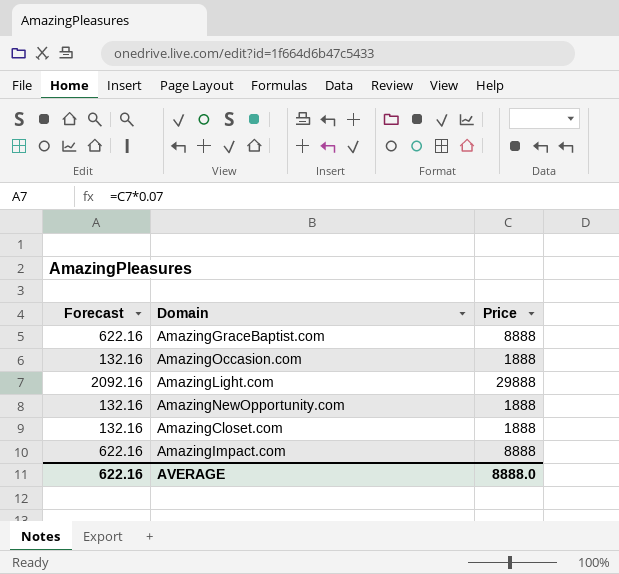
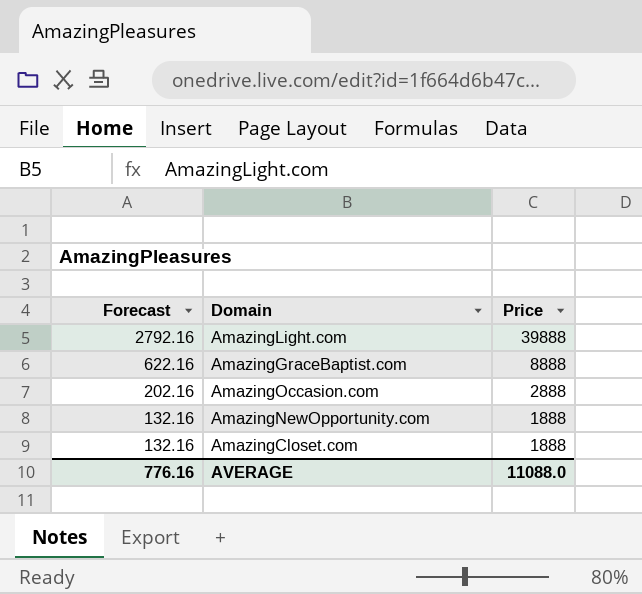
row order: none -> Forecast descending
row AmazingImpact.com: 622.16 | 8888 -> none
AmazingLight.com | Forecast: 2092.16 -> 2792.16
AmazingLight.com | Price: 29888 -> 39888
AmazingOccasion.com | Forecast: 132.16 -> 202.16
AmazingOccasion.com | Price: 1888 -> 2888
AVERAGE | Forecast: 622.16 -> 776.16
AVERAGE | Price: 8888.0 -> 11088.0

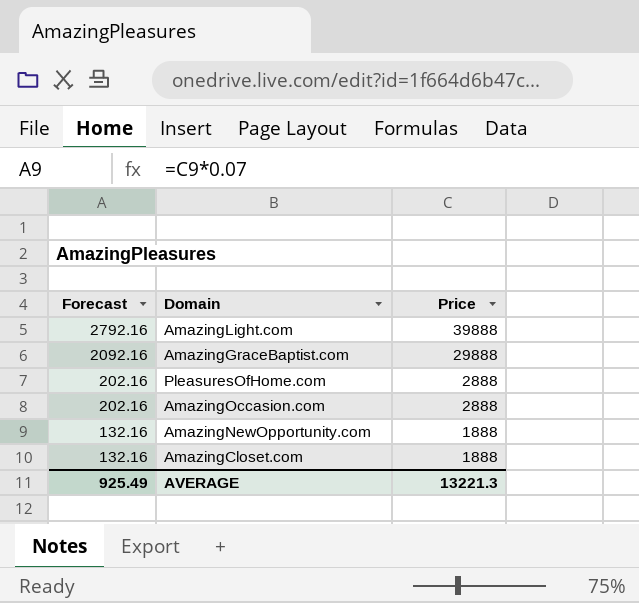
AmazingGraceBaptist.com | Forecast: 622.16 -> 2092.16
AmazingGraceBaptist.com | Price: 8888 -> 29888
row PleasuresOfHome.com: none -> 202.16 | 2888
AVERAGE | Forecast: 776.16 -> 925.49
AVERAGE | Price: 11088.0 -> 13221.3

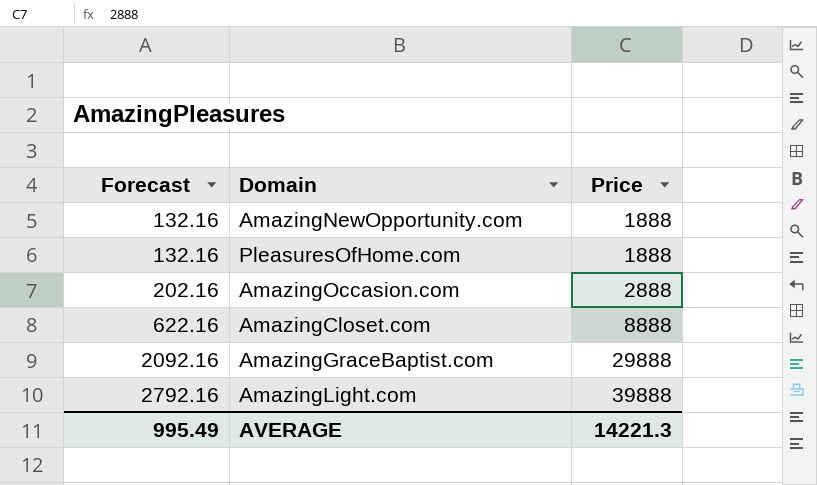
row order: Forecast descending -> Forecast ascending
PleasuresOfHome.com | Forecast: 202.16 -> 132.16
PleasuresOfHome.com | Price: 2888 -> 1888
AmazingCloset.com | Forecast: 132.16 -> 622.16
AmazingCloset.com | Price: 1888 -> 8888
AVERAGE | Forecast: 925.49 -> 995.49
AVERAGE | Price: 13221.3 -> 14221.3

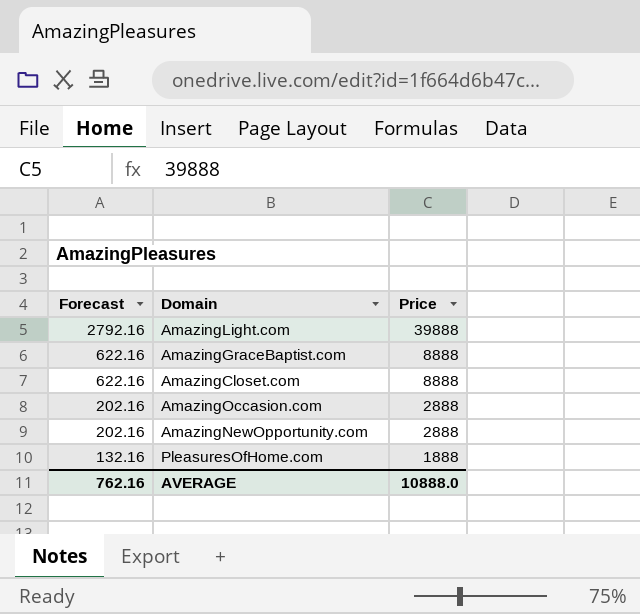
row order: Forecast ascending -> Forecast descending
AmazingGraceBaptist.com | Forecast: 2092.16 -> 622.16
AmazingGraceBaptist.com | Price: 29888 -> 8888
AmazingNewOpportunity.com | Forecast: 132.16 -> 202.16
AmazingNewOpportunity.com | Price: 1888 -> 2888
AVERAGE | Forecast: 995.49 -> 762.16
AVERAGE | Price: 14221.3 -> 10888.0

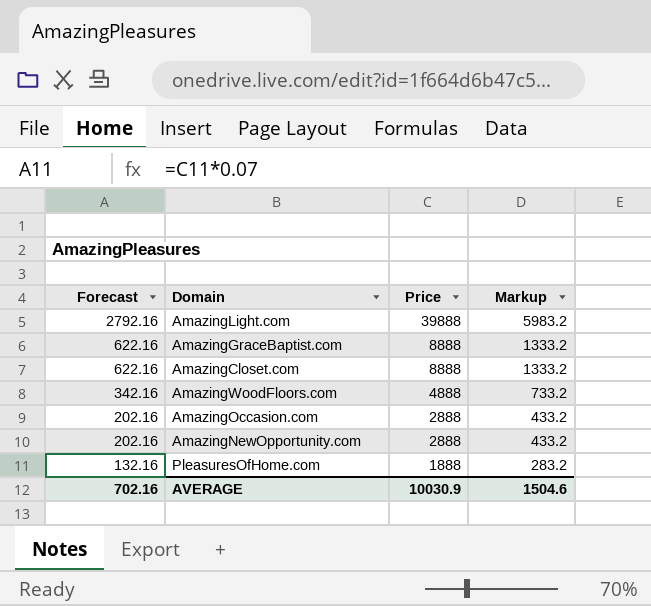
column Markup | formula: none -> [Price] * 0.15
row AmazingWoodFloors.com: none -> 342.16 | 4888 | 733.2
AVERAGE | Forecast: 762.16 -> 702.16
AVERAGE | Price: 10888.0 -> 10030.9

